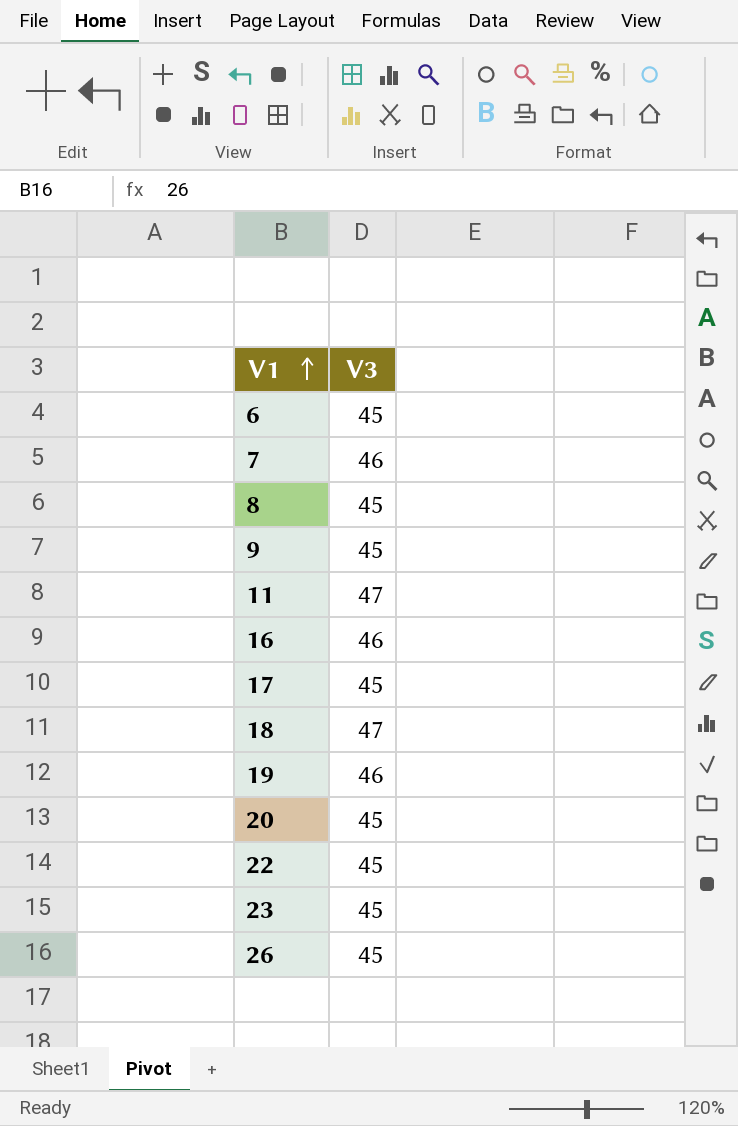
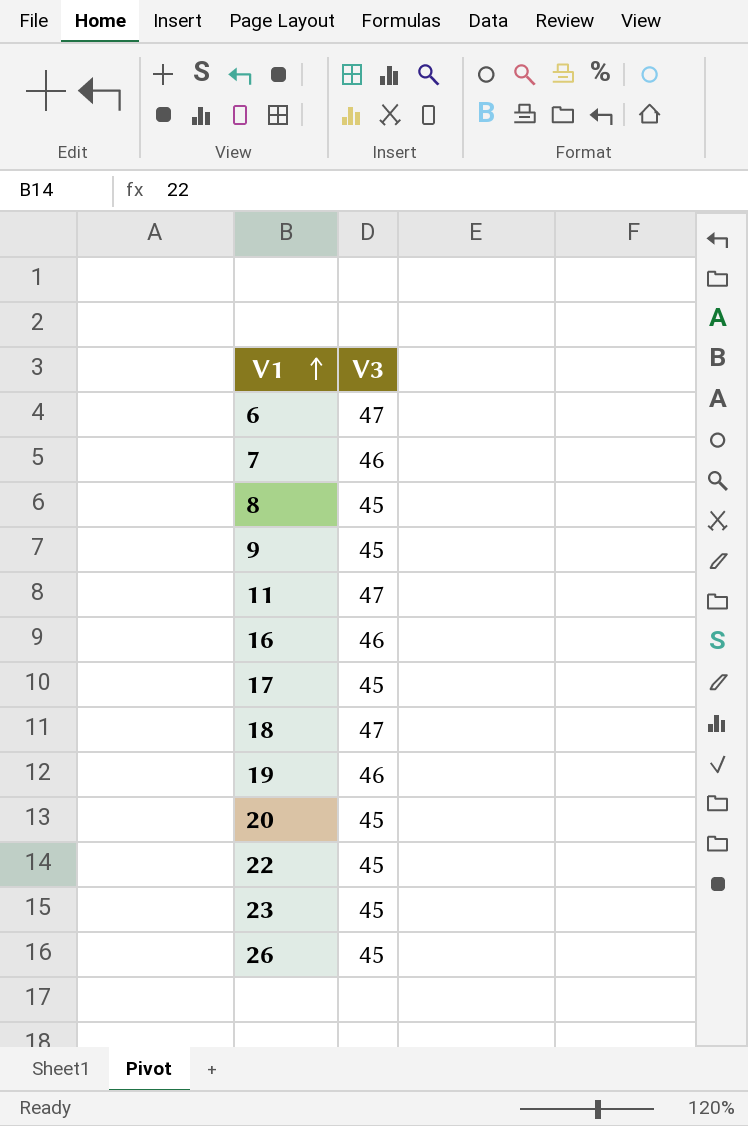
6 | V3: 45 -> 47

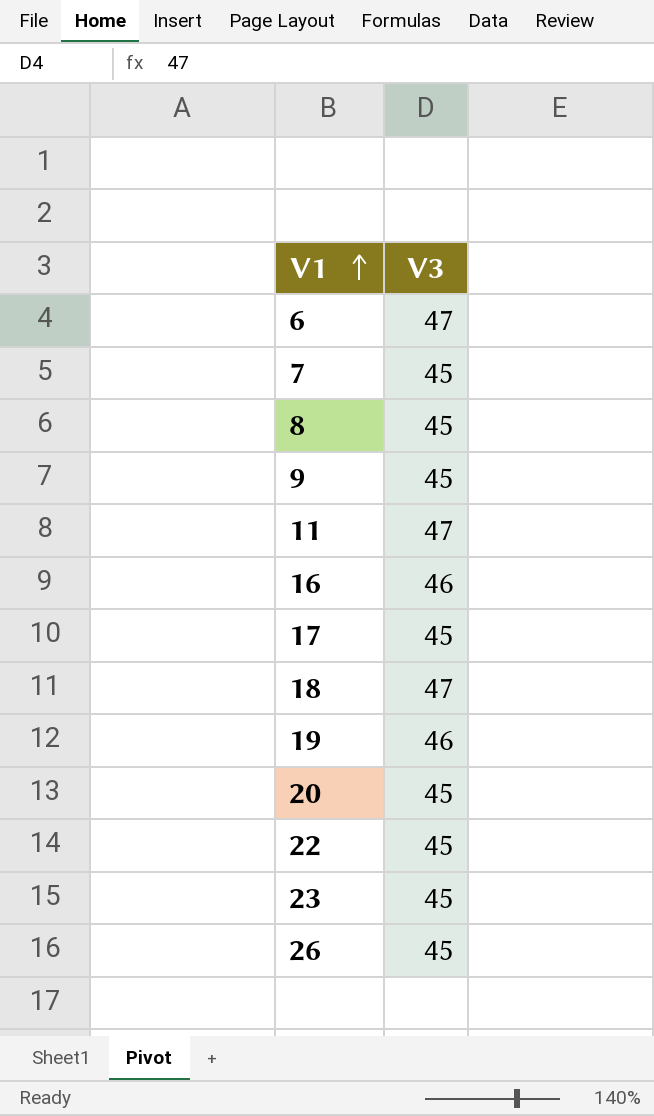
7 | V3: 46 -> 45

